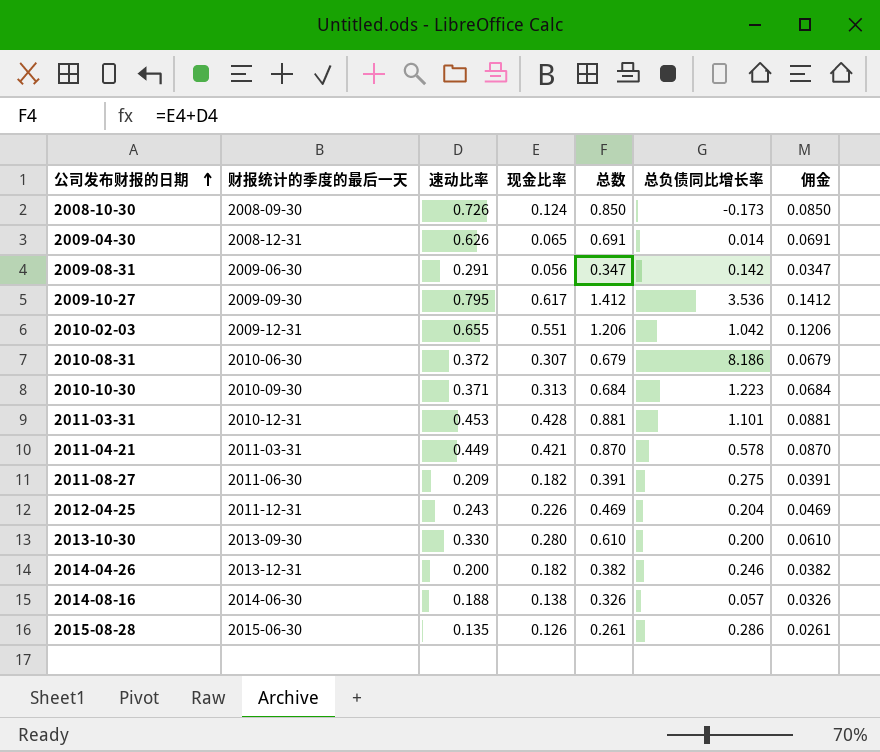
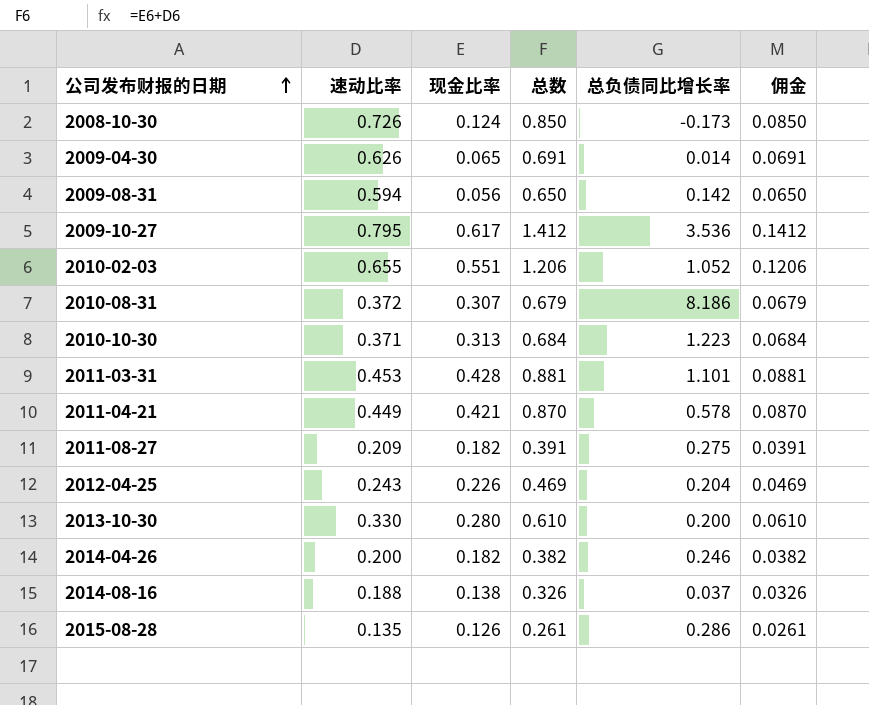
column 财报统计的季度的最后一天 | position: 2 -> none
2009-08-31 | 速动比率: 0.291 -> 0.594
2009-08-31 | 总数: 0.347 -> 0.650
2009-08-31 | 佣金: 0.0347 -> 0.0650
2010-02-03 | 总负债同比增长率: 1.042 -> 1.052
2014-08-16 | 总负债同比增长率: 0.057 -> 0.037

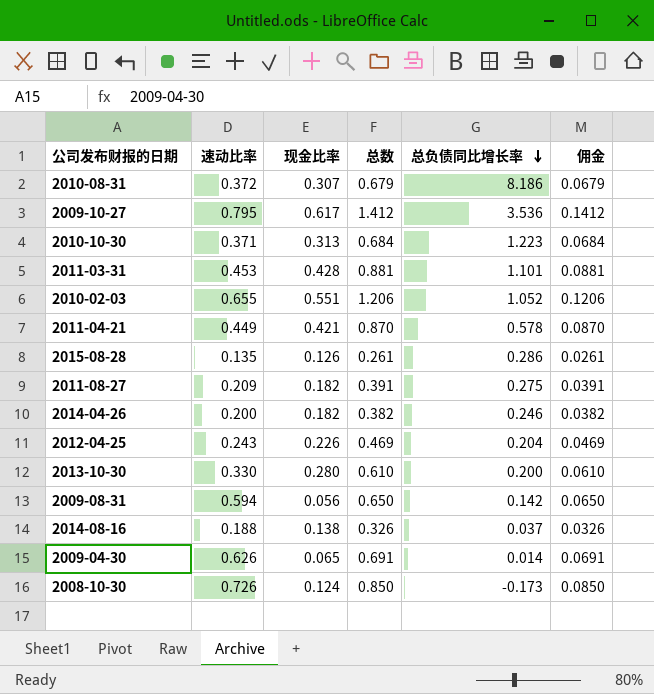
row order: 公司发布财报的日期 ascending -> 总负债同比增长率 descending

